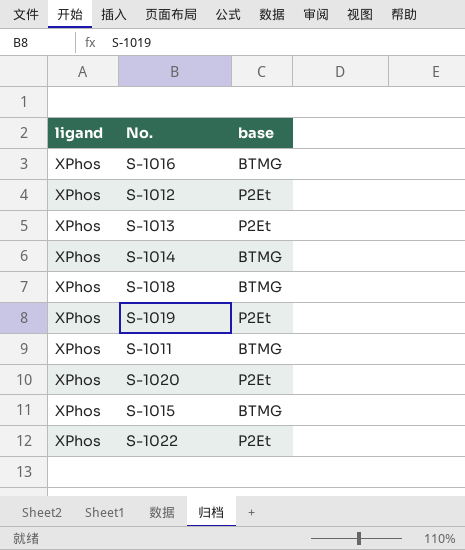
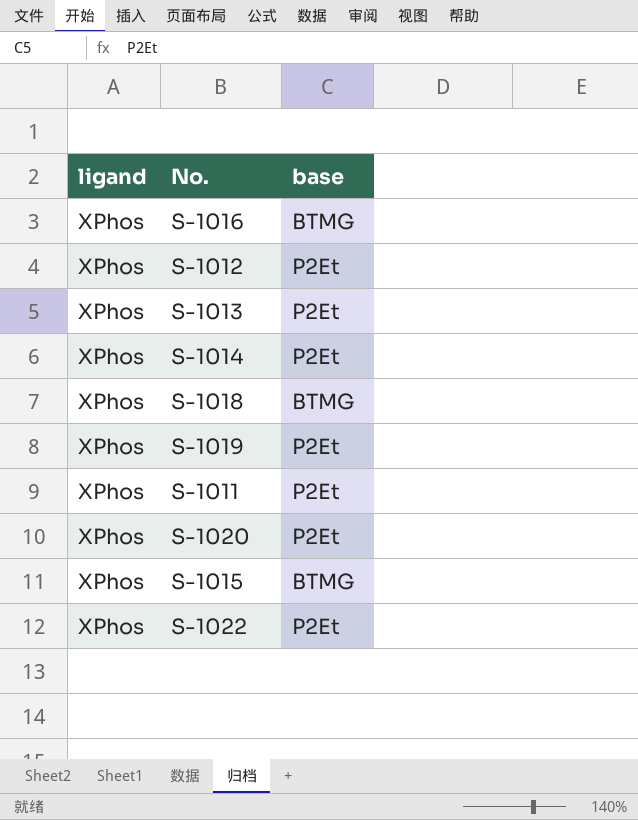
S-1014 | base: BTMG -> P2Et
S-1011 | base: BTMG -> P2Et

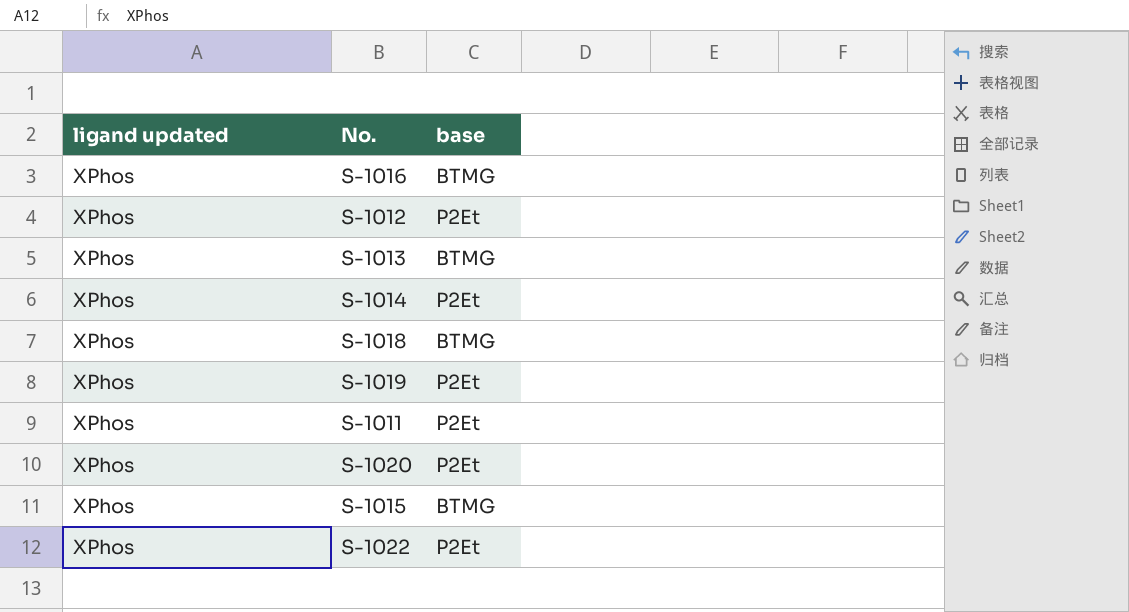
column name: ligand -> ligand updated
S-1013 | base: P2Et -> BTMG

